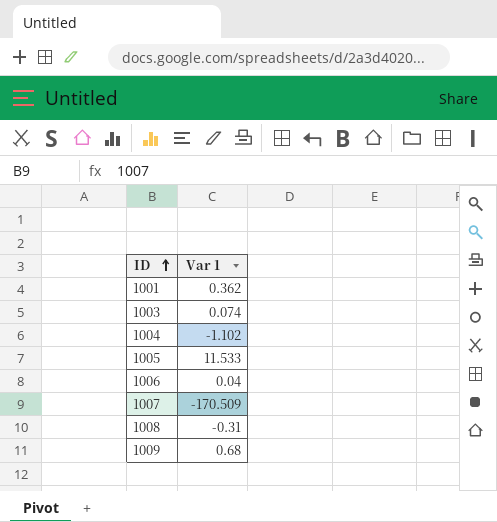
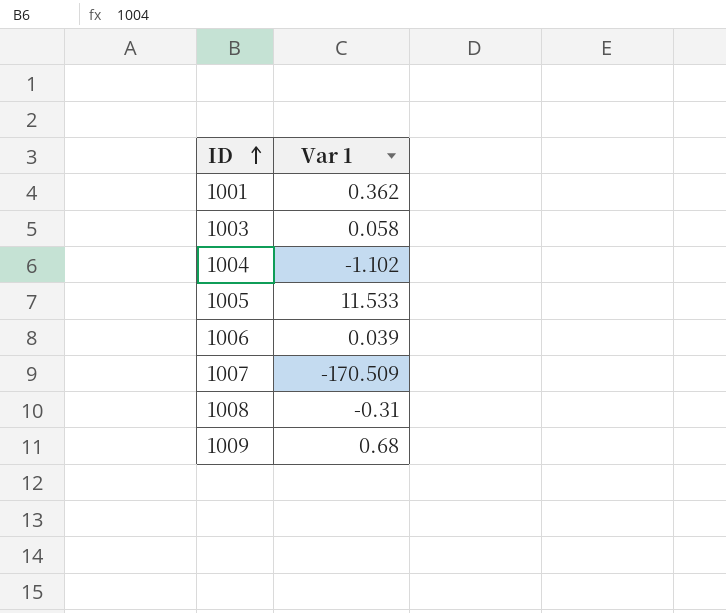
1003 | Var 1: 0.074 -> 0.058
1006 | Var 1: 0.04 -> 0.039

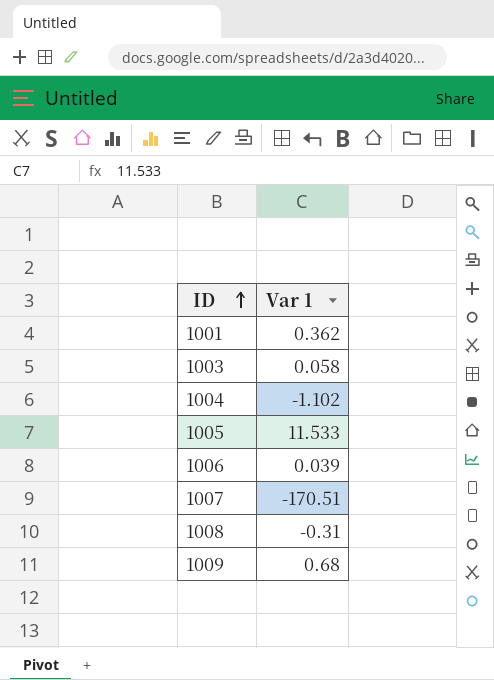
1007 | Var 1: -170.509 -> -170.51

